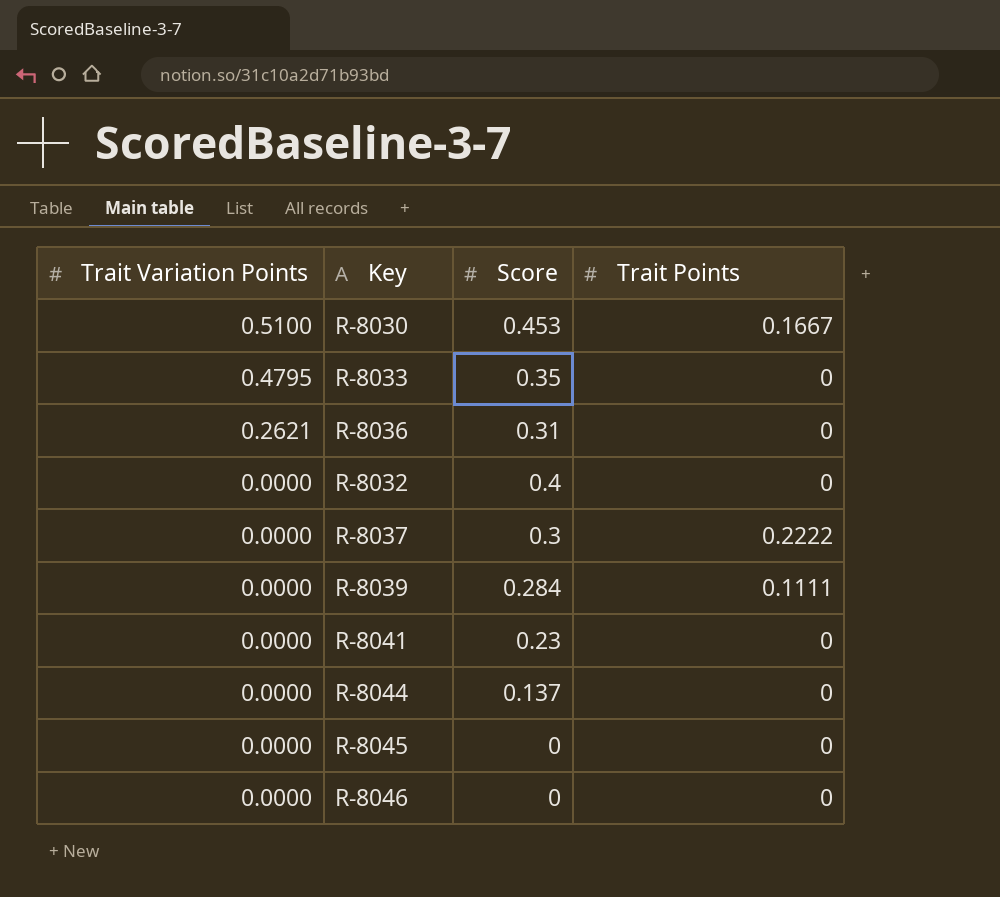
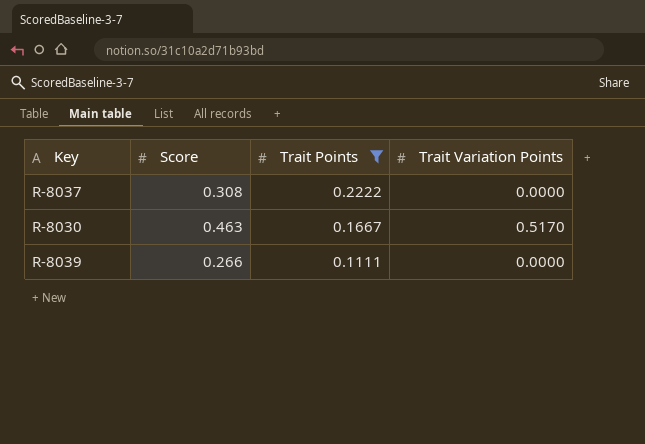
filter: none -> Trait Points != 0
row order: Trait Variation Points descending -> Trait Points descending
column Trait Variation Points | position: 1 -> 4
R-8037 | Score: 0.3 -> 0.308
R-8030 | Score: 0.453 -> 0.463
R-8030 | Trait Variation Points: 0.5100 -> 0.5170
R-8039 | Score: 0.284 -> 0.266

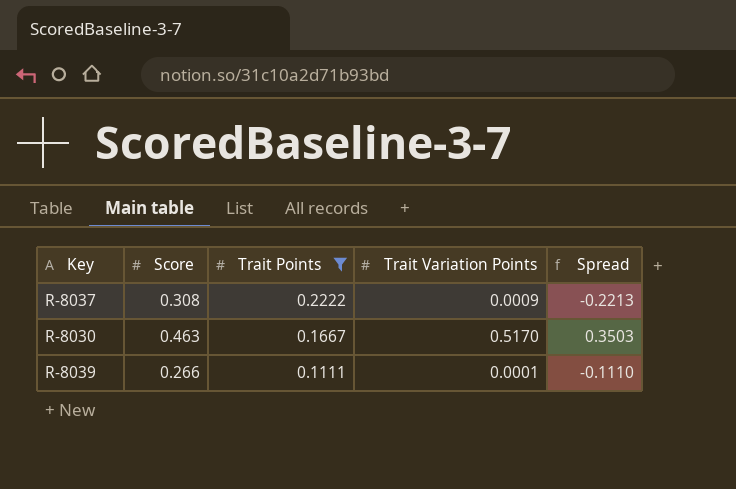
column Spread | formula: none -> [Trait Variation Points] - [Trait Points]
R-8037 | Trait Variation Points: 0.0000 -> 0.0009
R-8039 | Trait Variation Points: 0.0000 -> 0.0001

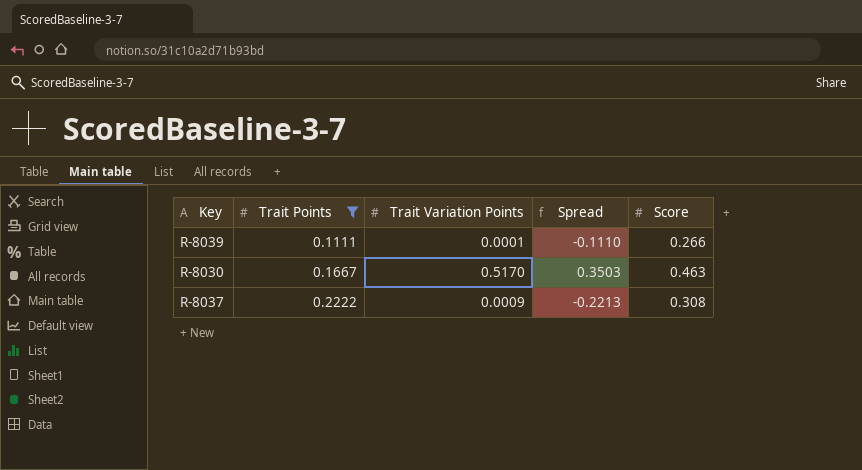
row order: Trait Points descending -> Trait Points ascending
column Score | position: 2 -> 5

